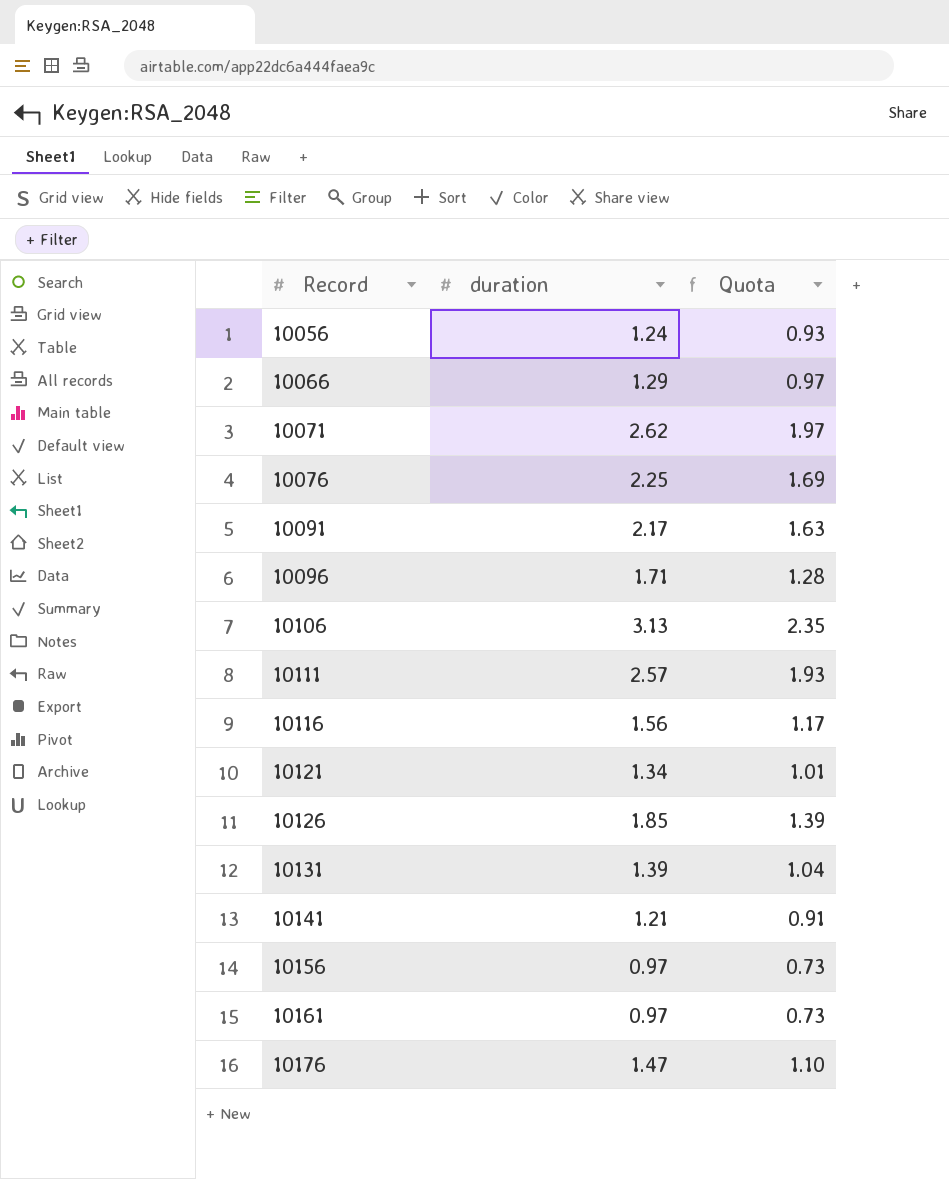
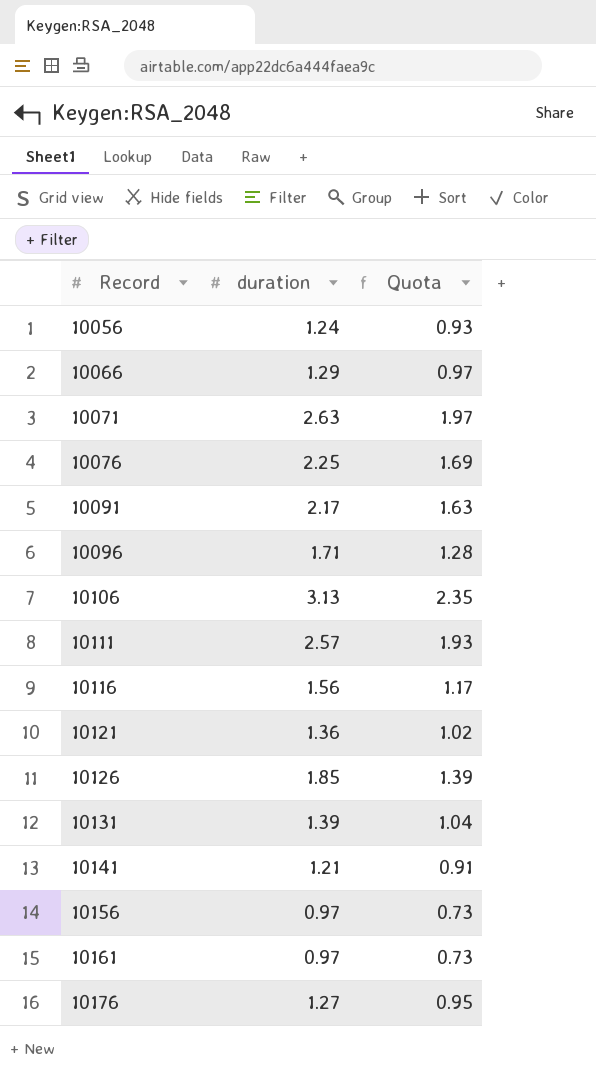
10071 | duration: 2.62 -> 2.63
10121 | duration: 1.34 -> 1.36
10121 | Quota: 1.01 -> 1.02
10176 | duration: 1.47 -> 1.27
10176 | Quota: 1.10 -> 0.95

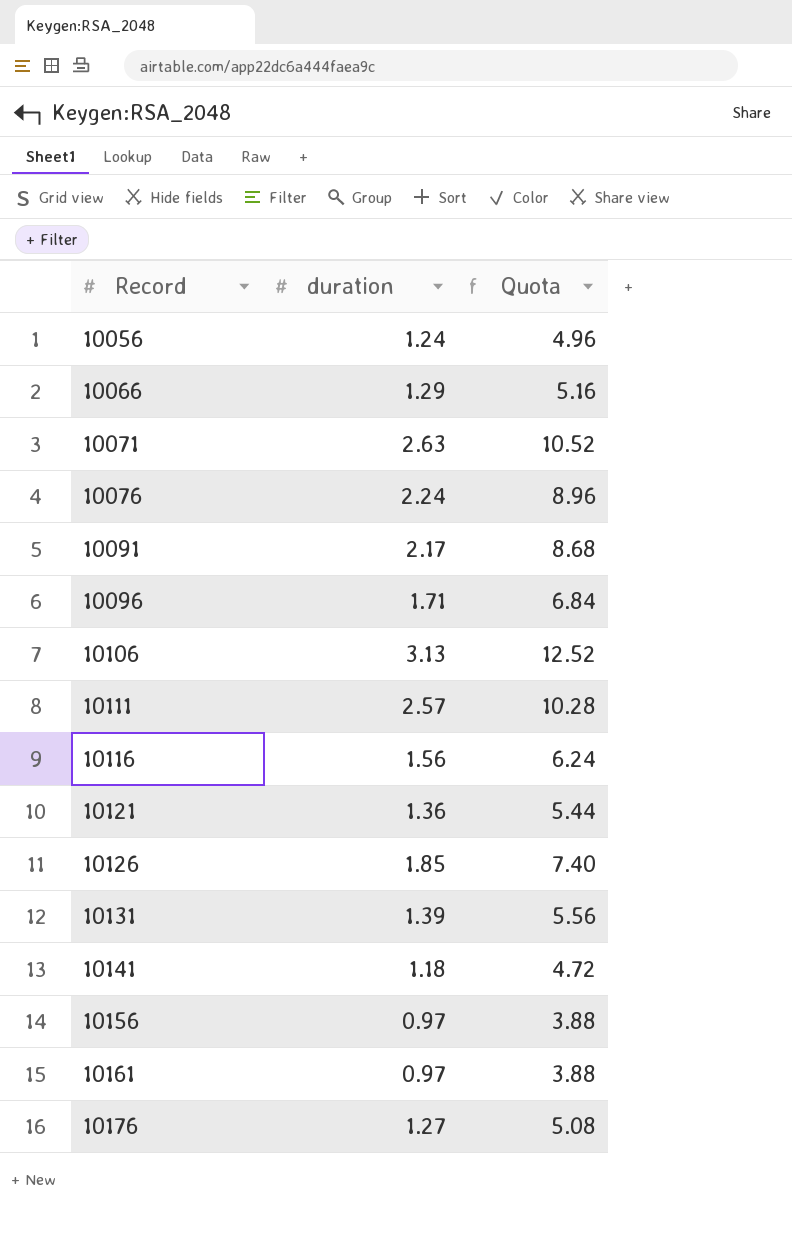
column Quota | formula: [duration] * 0.75 -> [duration] * 4
10076 | duration: 2.25 -> 2.24
10141 | duration: 1.21 -> 1.18

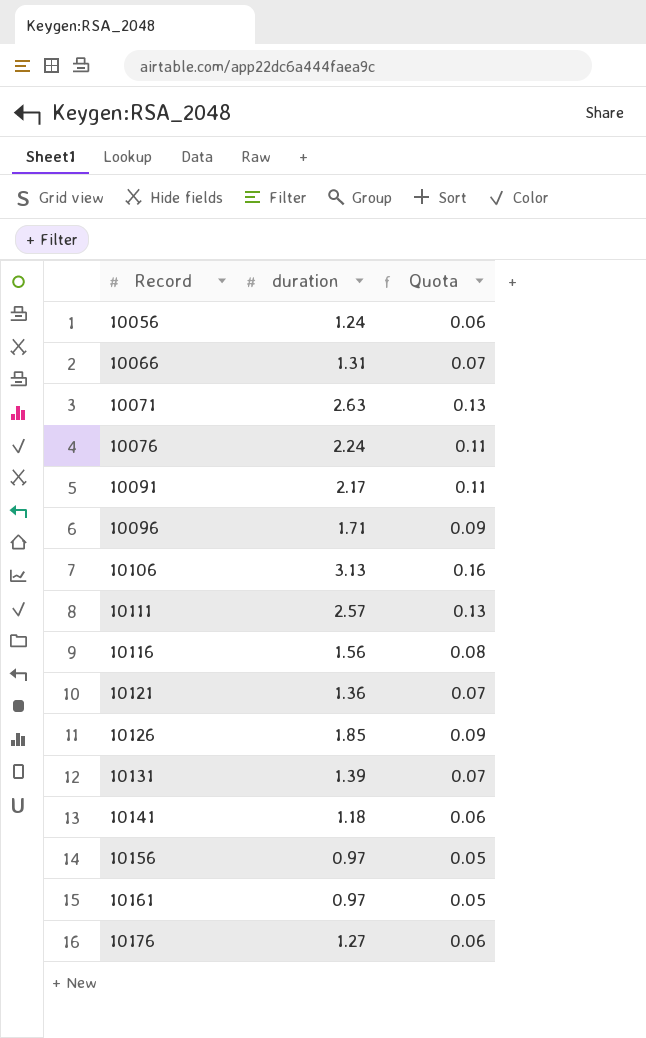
column Quota | formula: [duration] * 4 -> [duration] * 0.05
10066 | duration: 1.29 -> 1.31

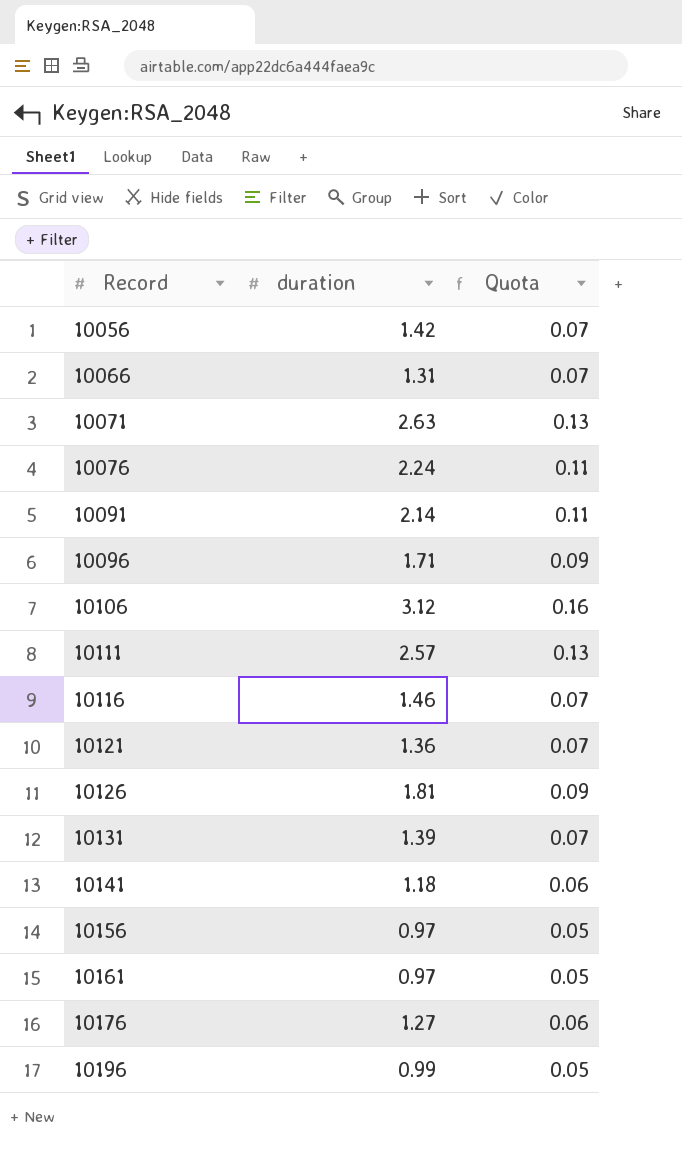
10056 | duration: 1.24 -> 1.42
10056 | Quota: 0.06 -> 0.07
10091 | duration: 2.17 -> 2.14
10106 | duration: 3.13 -> 3.12
10116 | duration: 1.56 -> 1.46
10116 | Quota: 0.08 -> 0.07
10126 | duration: 1.85 -> 1.81
row 10196: none -> 0.99 | 0.05

